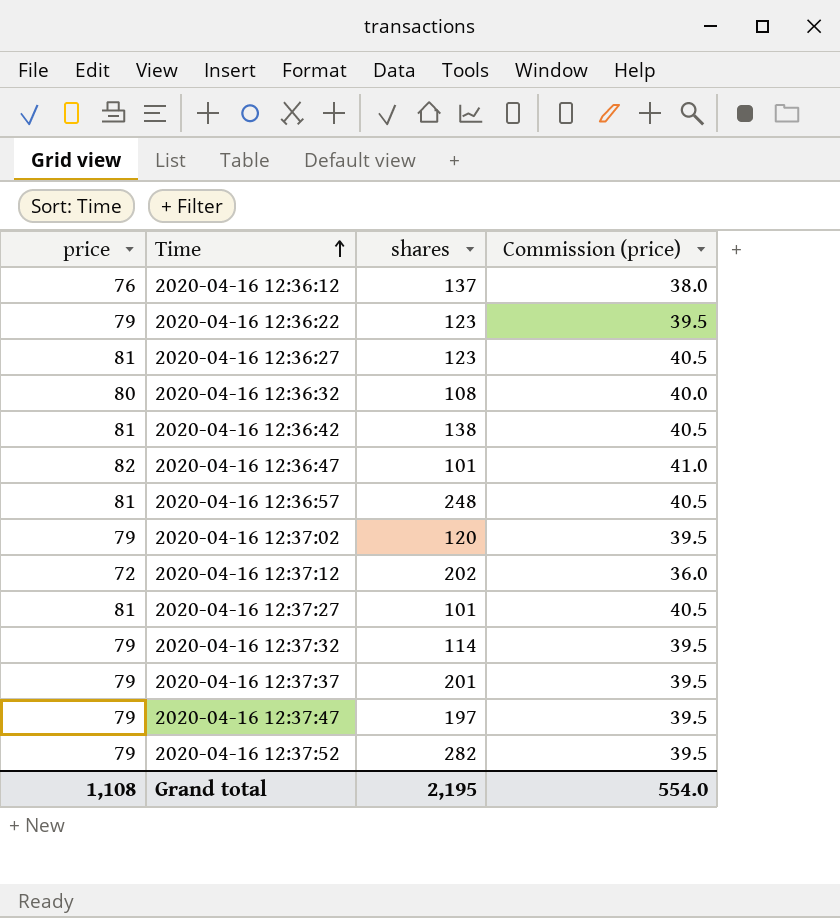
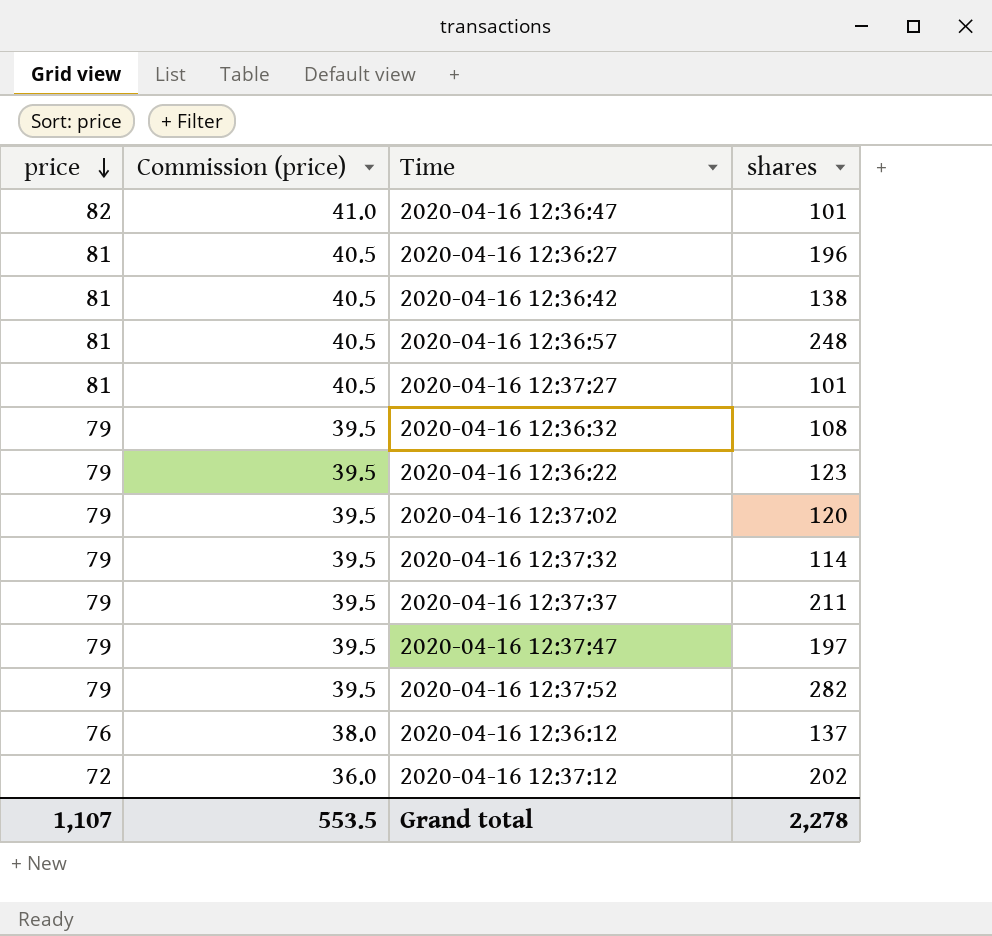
row order: Time ascending -> price descending
column Commission (price) | position: 4 -> 2
2020-04-16 12:36:27 | shares: 123 -> 196
2020-04-16 12:36:32 | price: 80 -> 79
2020-04-16 12:36:32 | Commission (price): 40.0 -> 39.5
2020-04-16 12:37:37 | shares: 201 -> 211
Grand total | price: 1,108 -> 1,107
Grand total | Commission (price): 554.0 -> 553.5
Grand total | shares: 2,195 -> 2,278

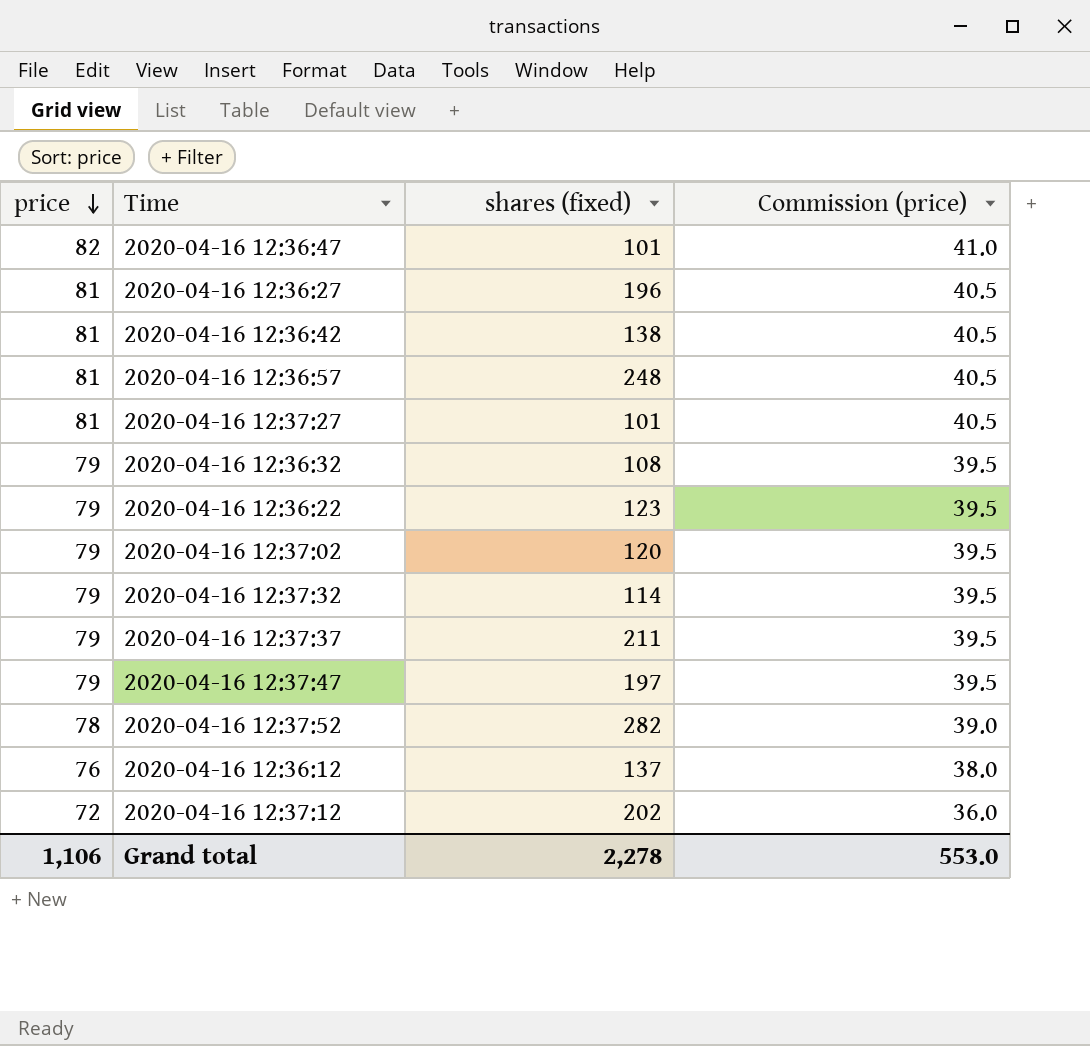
column name: shares -> shares (fixed)
column Commission (price) | position: 2 -> 4
2020-04-16 12:37:52 | price: 79 -> 78
2020-04-16 12:37:52 | Commission (price): 39.5 -> 39.0
Grand total | price: 1,107 -> 1,106
Grand total | Commission (price): 553.5 -> 553.0

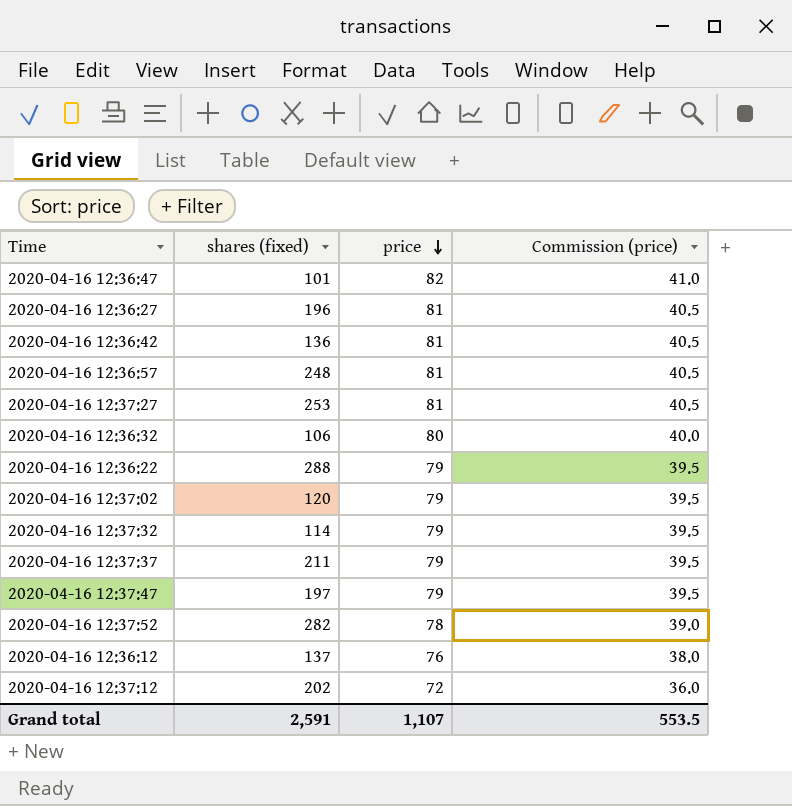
column price | position: 1 -> 3
2020-04-16 12:36:42 | shares (fixed): 138 -> 136
2020-04-16 12:37:27 | shares (fixed): 101 -> 253
2020-04-16 12:36:32 | shares (fixed): 108 -> 106
2020-04-16 12:36:32 | price: 79 -> 80
2020-04-16 12:36:32 | Commission (price): 39.5 -> 40.0
2020-04-16 12:36:22 | shares (fixed): 123 -> 288
Grand total | shares (fixed): 2,278 -> 2,591
Grand total | price: 1,106 -> 1,107
Grand total | Commission (price): 553.0 -> 553.5

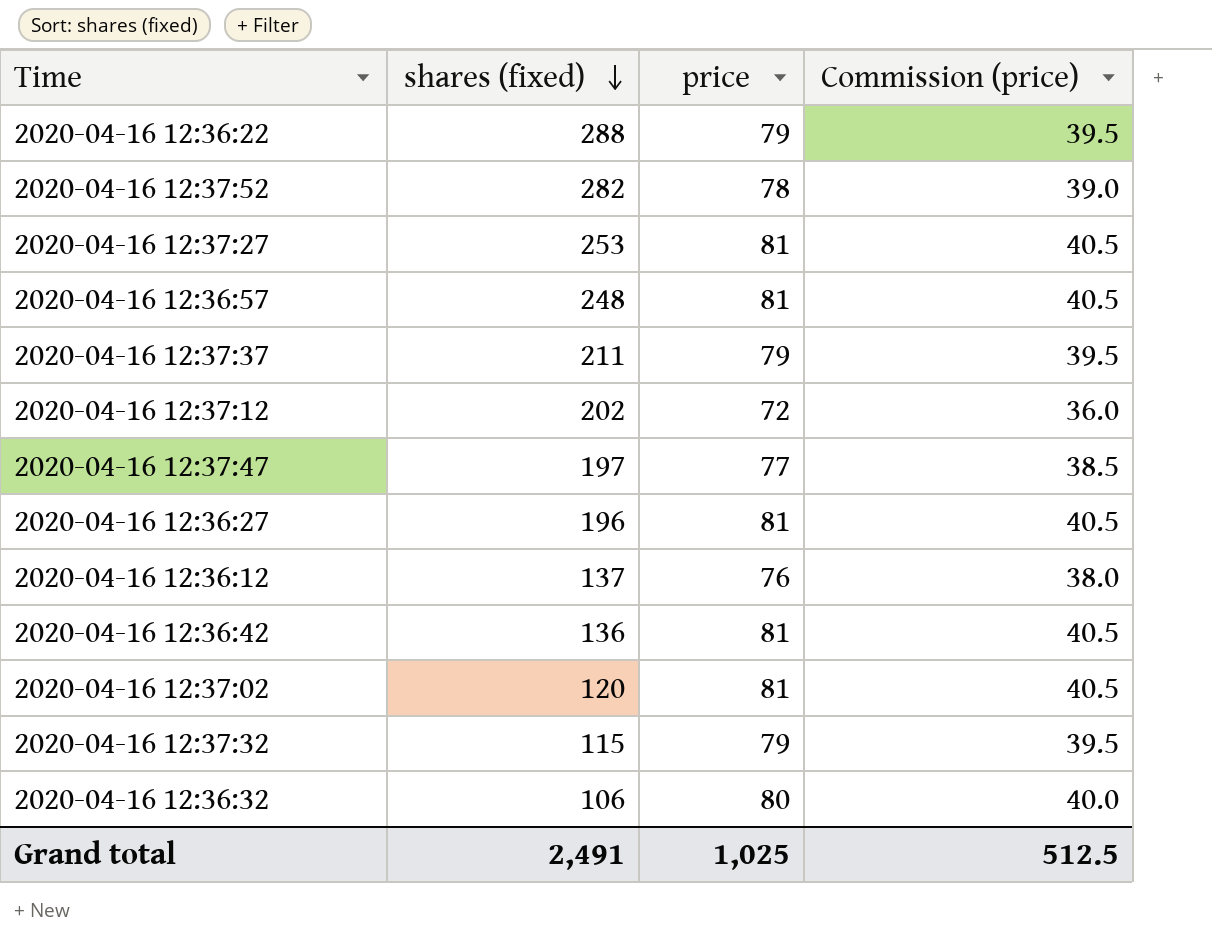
row order: price descending -> shares (fixed) descending
row 2020-04-16 12:36:47: 101 | 82 | 41.0 -> none
2020-04-16 12:37:47 | price: 79 -> 77
2020-04-16 12:37:47 | Commission (price): 39.5 -> 38.5
2020-04-16 12:37:02 | price: 79 -> 81
2020-04-16 12:37:02 | Commission (price): 39.5 -> 40.5
2020-04-16 12:37:32 | shares (fixed): 114 -> 115
Grand total | shares (fixed): 2,591 -> 2,491
Grand total | price: 1,107 -> 1,025
Grand total | Commission (price): 553.5 -> 512.5

